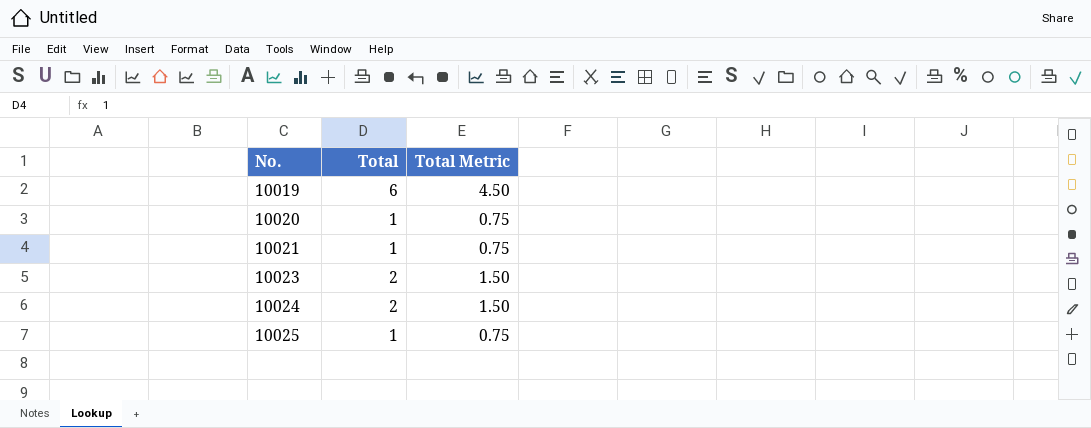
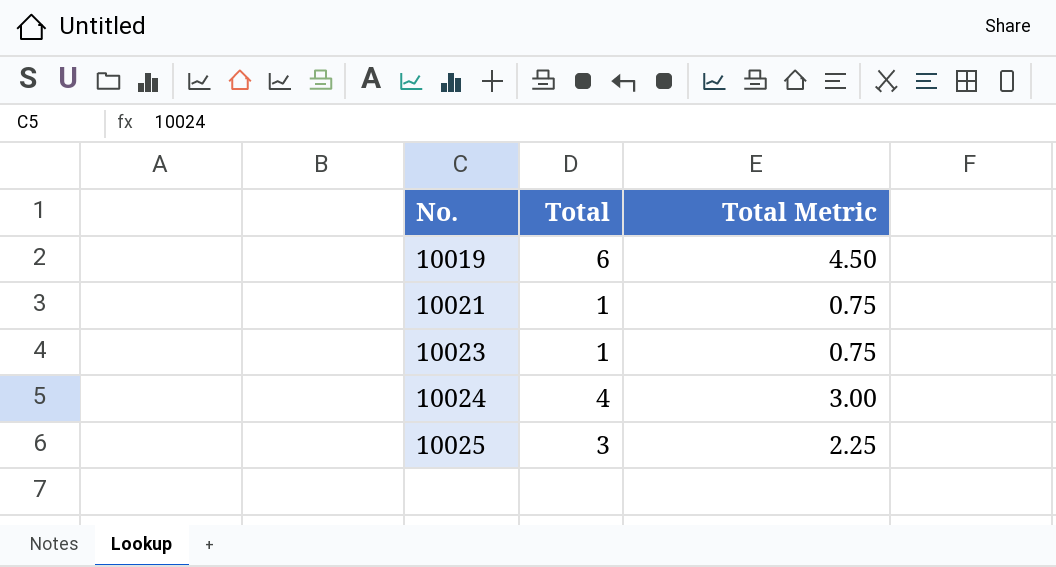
row 10020: 1 | 0.75 -> none
10023 | Total: 2 -> 1
10023 | Total Metric: 1.50 -> 0.75
10024 | Total: 2 -> 4
10024 | Total Metric: 1.50 -> 3.00
10025 | Total: 1 -> 3
10025 | Total Metric: 0.75 -> 2.25

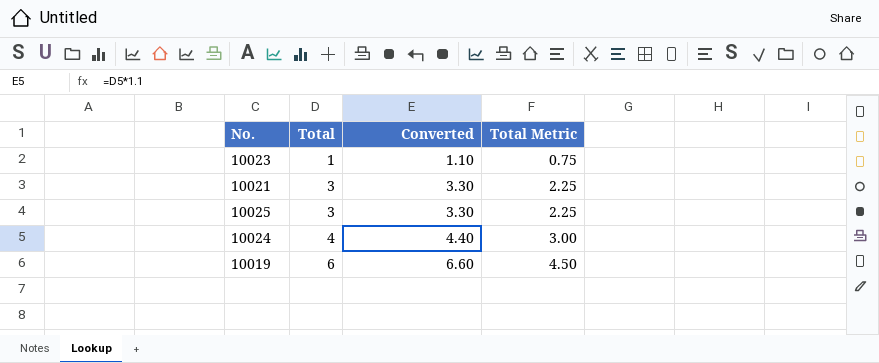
row order: No. ascending -> Total ascending
column Converted | formula: none -> [Total] * 1.1
10021 | Total: 1 -> 3
10021 | Total Metric: 0.75 -> 2.25

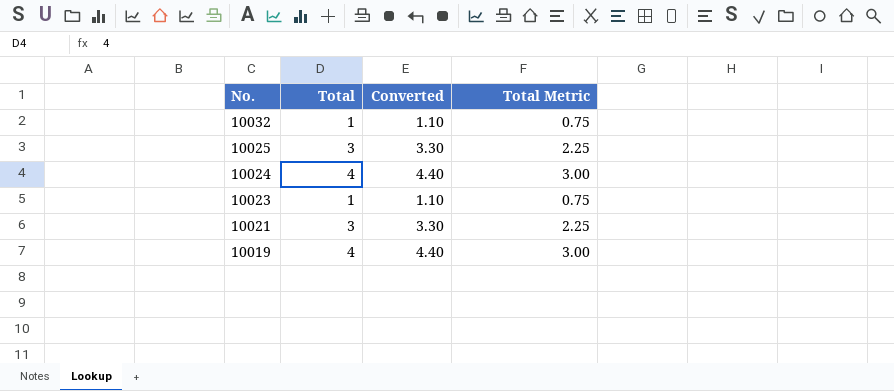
row order: Total ascending -> No. descending
row 10032: none -> 1 | 1.10 | 0.75
10019 | Total: 6 -> 4
10019 | Converted: 6.60 -> 4.40
10019 | Total Metric: 4.50 -> 3.00

